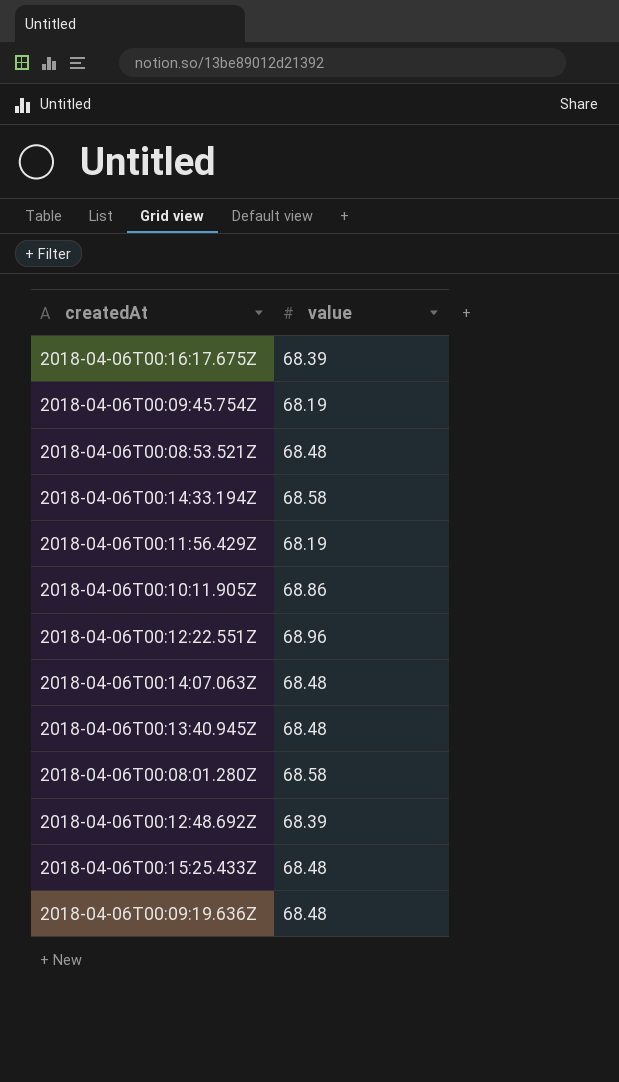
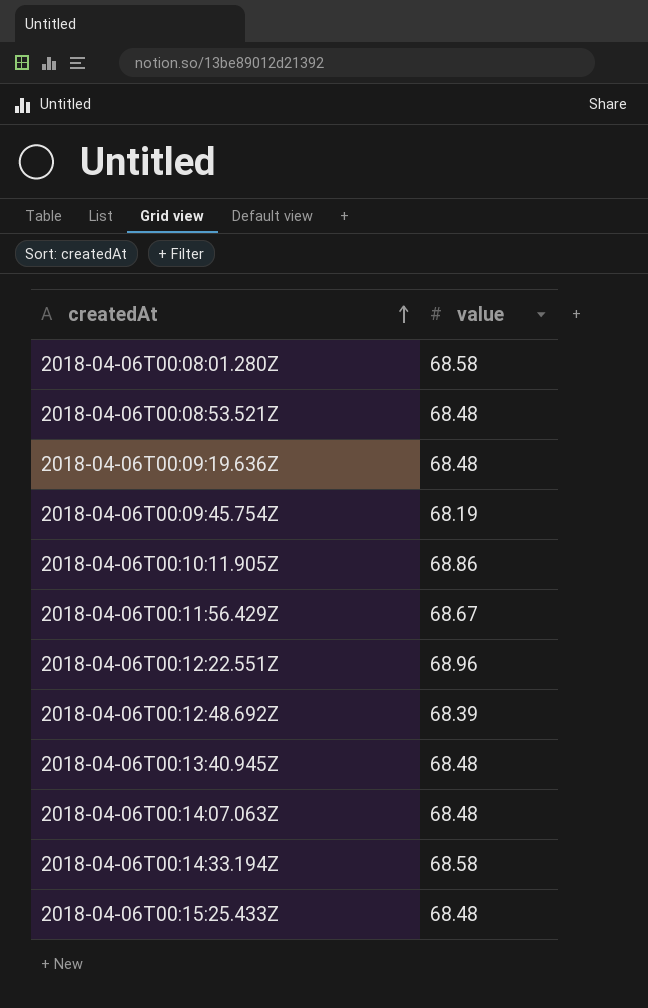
row order: none -> createdAt ascending
row 2018-04-06T00:16:17.675Z: 68.39 -> none
2018-04-06T00:11:56.429Z | value: 68.19 -> 68.67

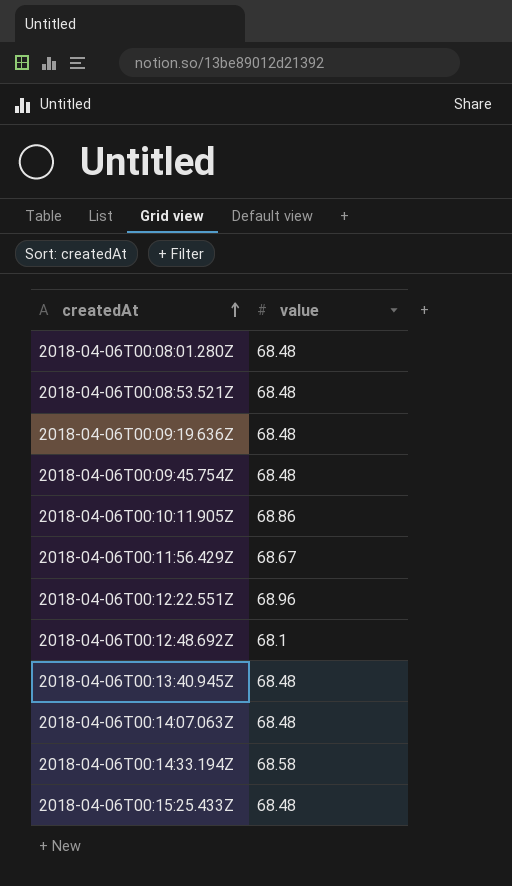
2018-04-06T00:08:01.280Z | value: 68.58 -> 68.48
2018-04-06T00:09:45.754Z | value: 68.19 -> 68.48
2018-04-06T00:12:48.692Z | value: 68.39 -> 68.1

